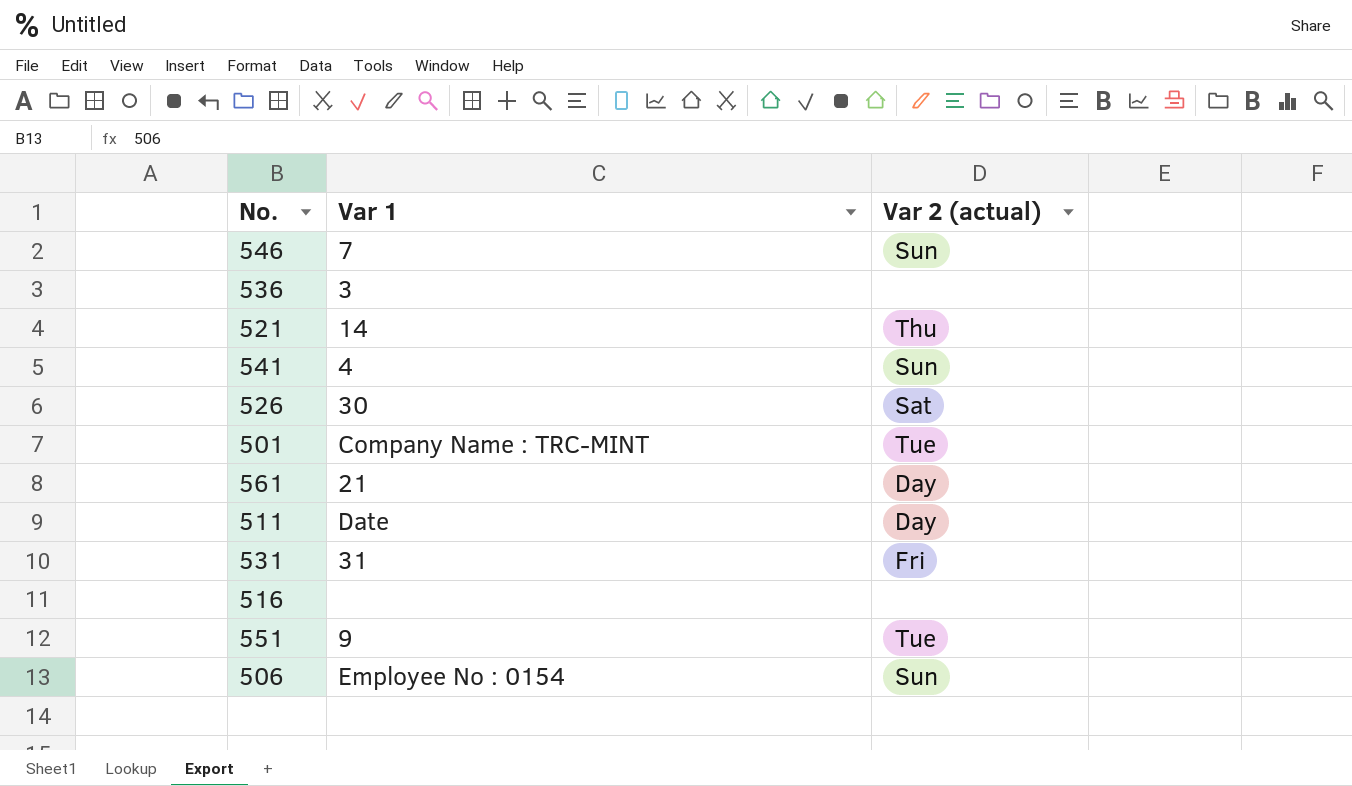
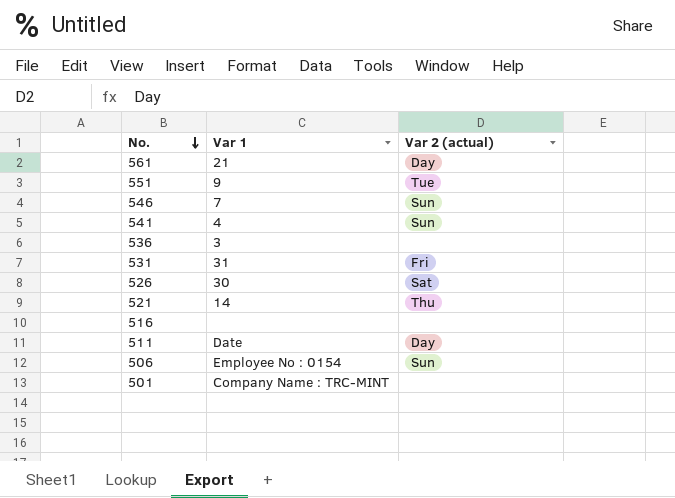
row order: none -> No. descending
501 | Var 2 (actual): Tue -> none

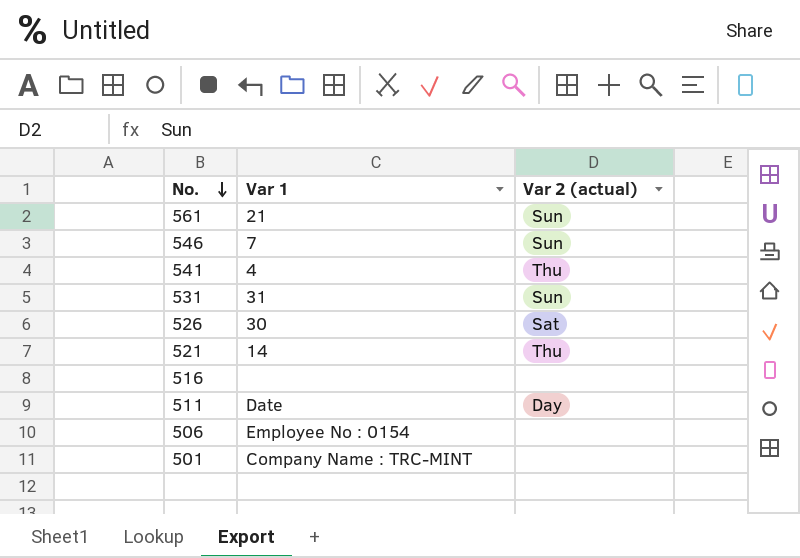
row 551: 9 | Tue -> none
row 536: 3 | none -> none
561 | Var 2 (actual): Day -> Sun
541 | Var 2 (actual): Sun -> Thu
531 | Var 2 (actual): Fri -> Sun
506 | Var 2 (actual): Sun -> none

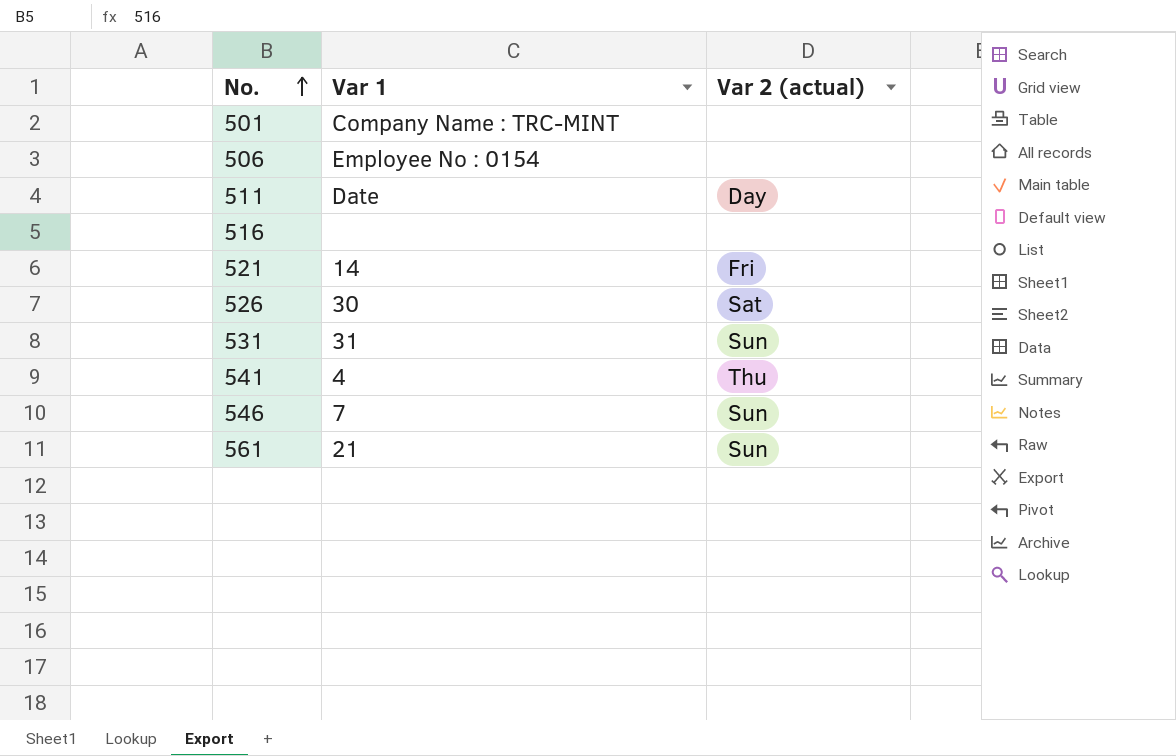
row order: No. descending -> No. ascending
521 | Var 2 (actual): Thu -> Fri

